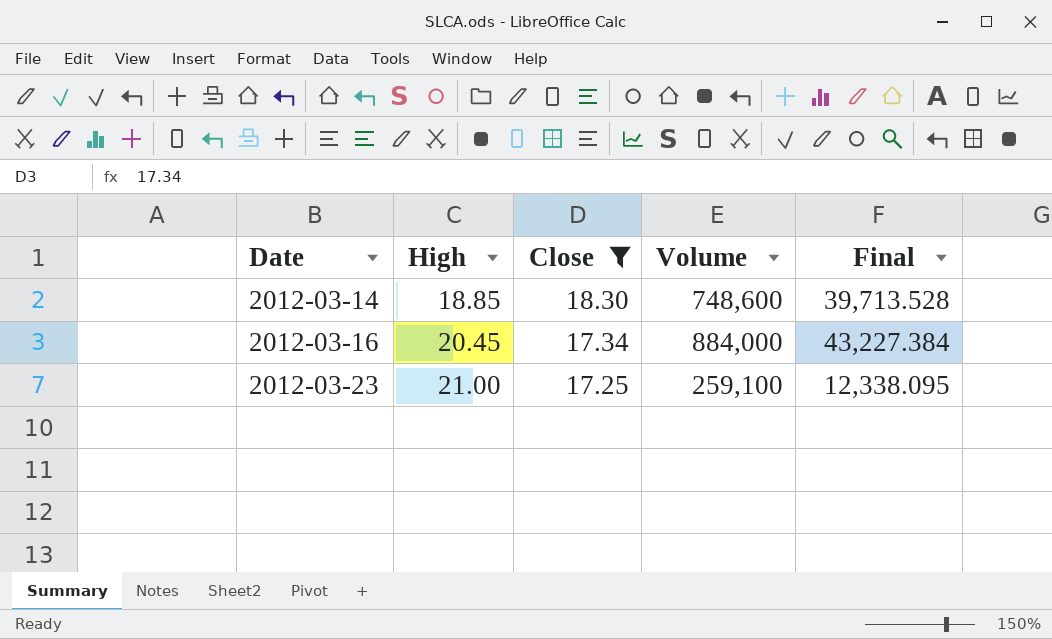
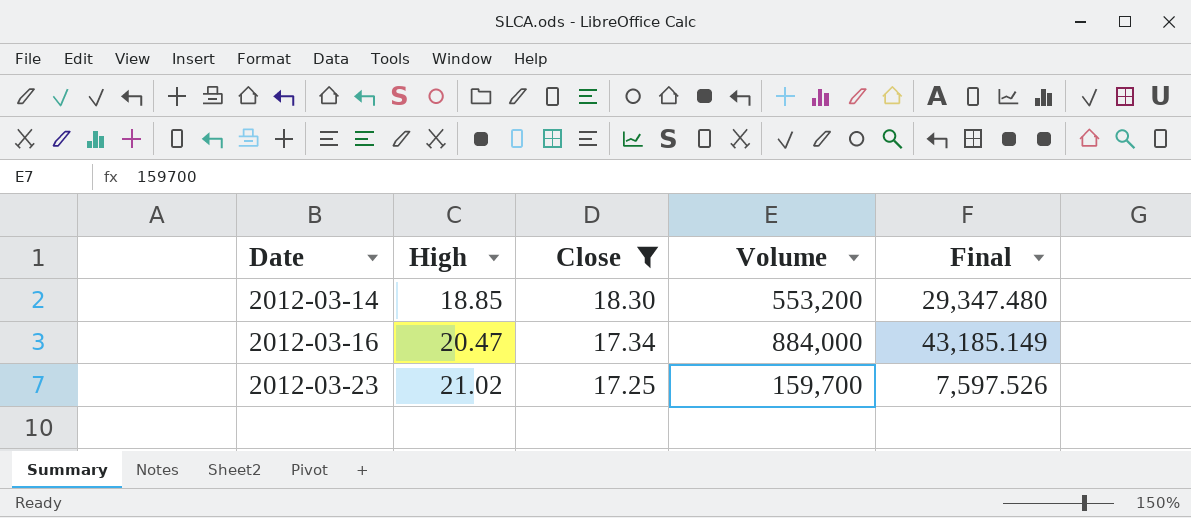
2012-03-14 | Volume: 748,600 -> 553,200
2012-03-14 | Final: 39,713.528 -> 29,347.480
2012-03-16 | High: 20.45 -> 20.47
2012-03-16 | Final: 43,227.384 -> 43,185.149
2012-03-23 | High: 21.00 -> 21.02
2012-03-23 | Volume: 259,100 -> 159,700
2012-03-23 | Final: 12,338.095 -> 7,597.526

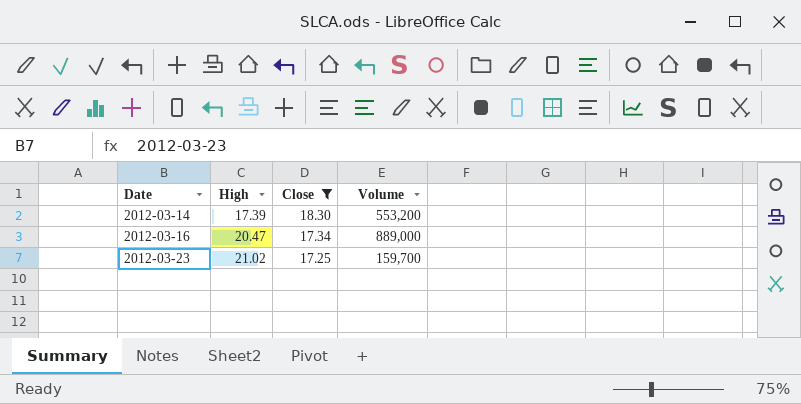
column Final | formula: [Volume] / [High] -> none
2012-03-14 | High: 18.85 -> 17.39
2012-03-16 | Volume: 884,000 -> 889,000

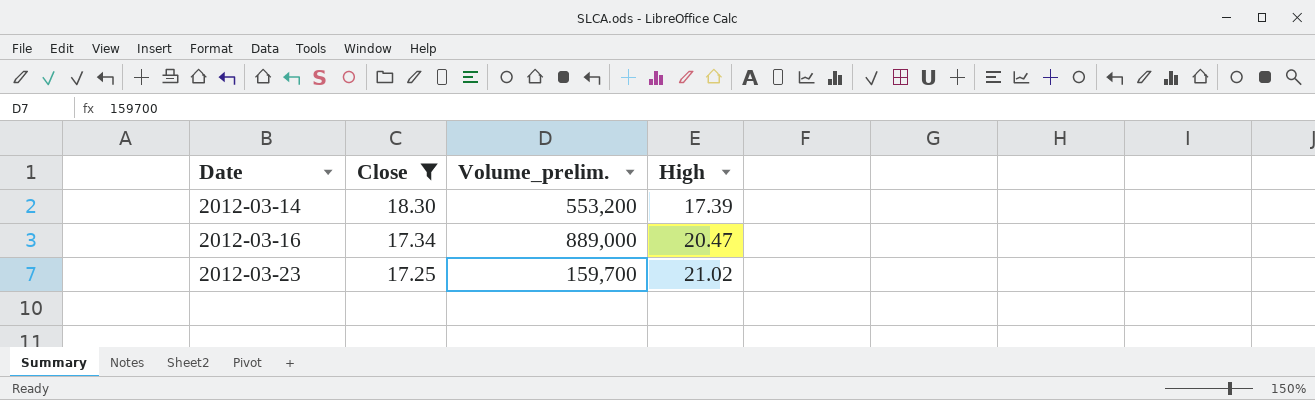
column name: Volume -> Volume_prelim.
column High | position: 2 -> 4

